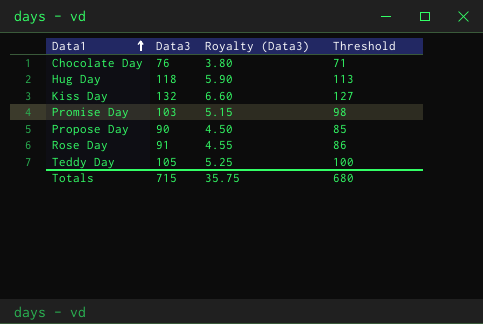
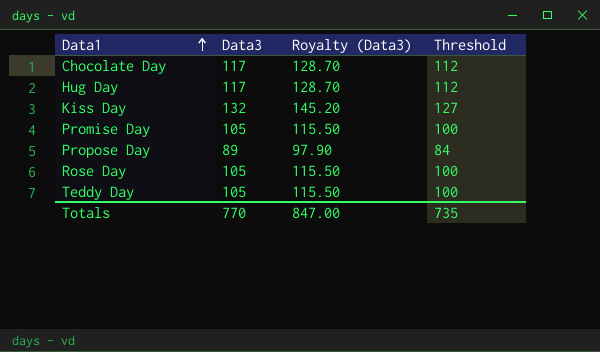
column Royalty (Data3) | formula: [Data3] * 0.05 -> [Data3] * 1.1
Chocolate Day | Data3: 76 -> 117
Chocolate Day | Threshold: 71 -> 112
Hug Day | Data3: 118 -> 117
Hug Day | Threshold: 113 -> 112
Promise Day | Data3: 103 -> 105
Promise Day | Threshold: 98 -> 100
Propose Day | Data3: 90 -> 89
Propose Day | Threshold: 85 -> 84
Rose Day | Data3: 91 -> 105
Rose Day | Threshold: 86 -> 100
Totals | Data3: 715 -> 770
Totals | Royalty (Data3): 35.75 -> 847.00
Totals | Threshold: 680 -> 735

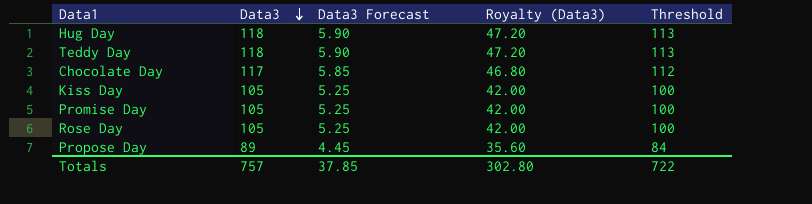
row order: Data1 ascending -> Data3 descending
column Data3 Forecast | formula: none -> [Data3] * 0.05
column Royalty (Data3) | formula: [Data3] * 1.1 -> [Data3] * 0.4
Hug Day | Data3: 117 -> 118
Hug Day | Threshold: 112 -> 113
Teddy Day | Data3: 105 -> 118
Teddy Day | Threshold: 100 -> 113
Kiss Day | Data3: 132 -> 105
Kiss Day | Threshold: 127 -> 100
Totals | Data3: 770 -> 757
Totals | Royalty (Data3): 847.00 -> 302.80
Totals | Threshold: 735 -> 722

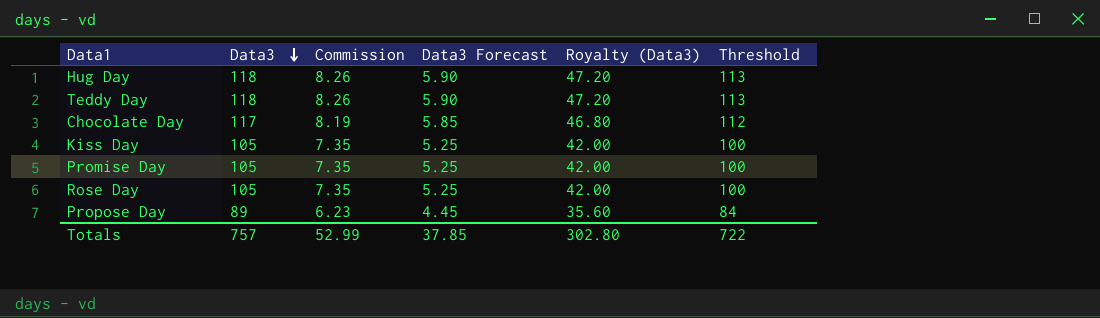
column Commission | formula: none -> [Data3] * 0.07

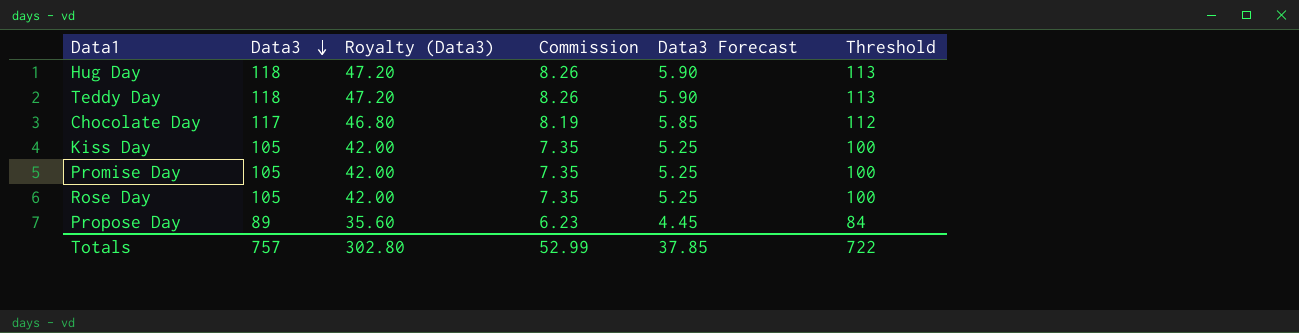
column Royalty (Data3) | position: 5 -> 3

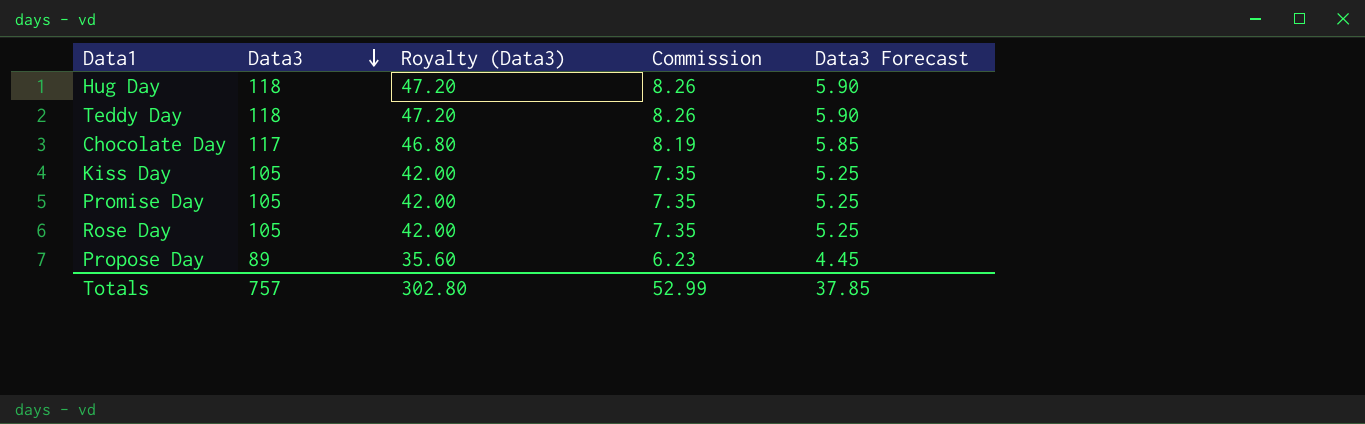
column Threshold | formula: [Data3] - 5 -> none

